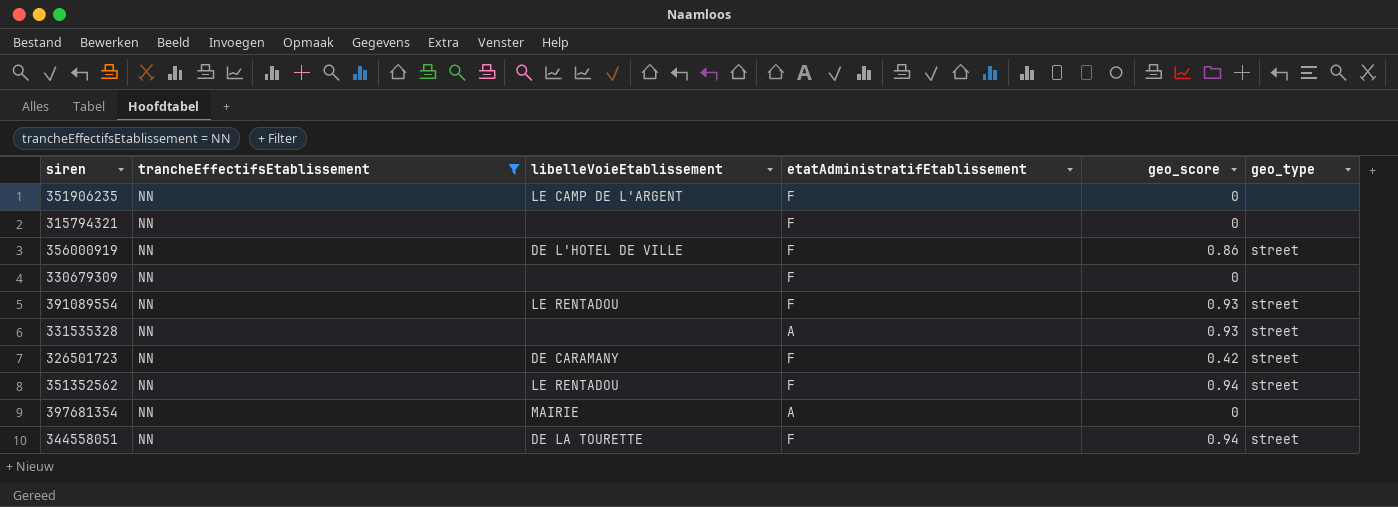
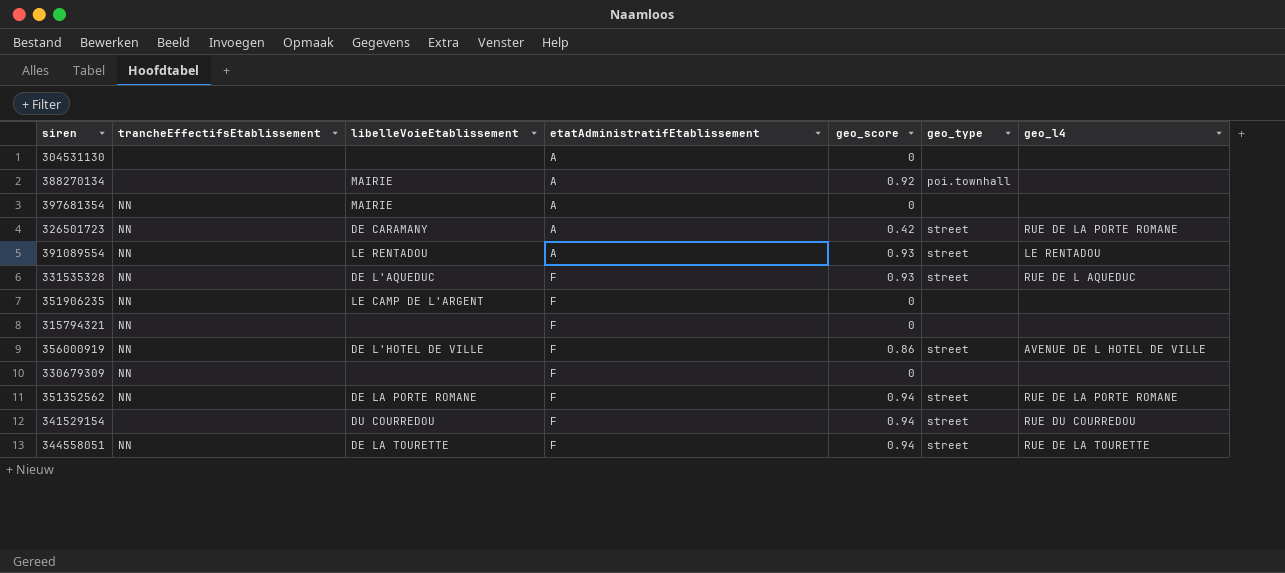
filter: trancheEffectifsEtablissement = NN -> none
row order: none -> etatAdministratifEtablissement ascending
column geo_l4 | position: none -> 7
326501723 | etatAdministratifEtablissement: F -> A
391089554 | etatAdministratifEtablissement: F -> A
331535328 | libelleVoieEtablissement: none -> DE L'AQUEDUC
331535328 | etatAdministratifEtablissement: A -> F
351352562 | libelleVoieEtablissement: LE RENTADOU -> DE LA PORTE ROMANE

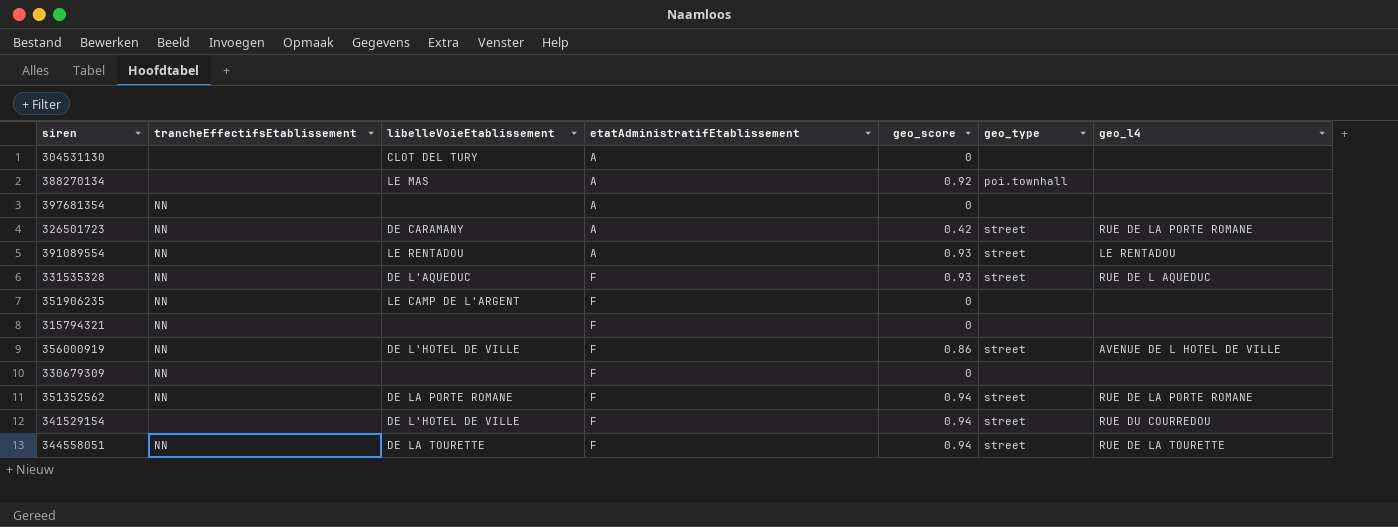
304531130 | libelleVoieEtablissement: none -> CLOT DEL TURY
388270134 | libelleVoieEtablissement: MAIRIE -> LE MAS
397681354 | libelleVoieEtablissement: MAIRIE -> none
341529154 | libelleVoieEtablissement: DU COURREDOU -> DE L'HOTEL DE VILLE

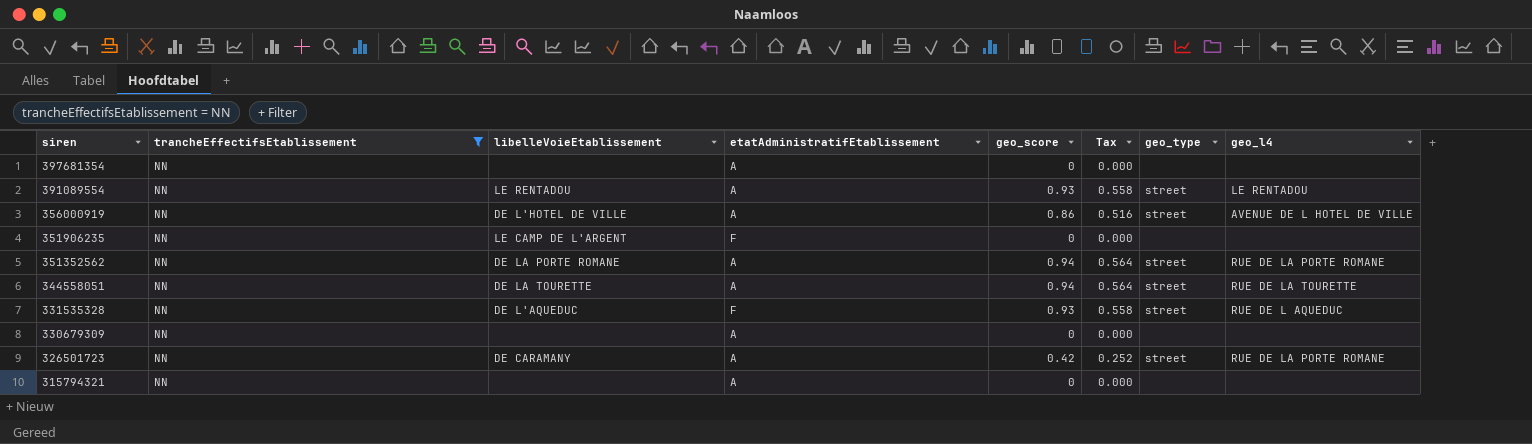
filter: none -> trancheEffectifsEtablissement = NN
row order: etatAdministratifEtablissement ascending -> siren descending
column Tax | formula: none -> [geo_score] * 0.6
356000919 | etatAdministratifEtablissement: F -> A
351352562 | etatAdministratifEtablissement: F -> A
344558051 | etatAdministratifEtablissement: F -> A
330679309 | etatAdministratifEtablissement: F -> A
315794321 | etatAdministratifEtablissement: F -> A

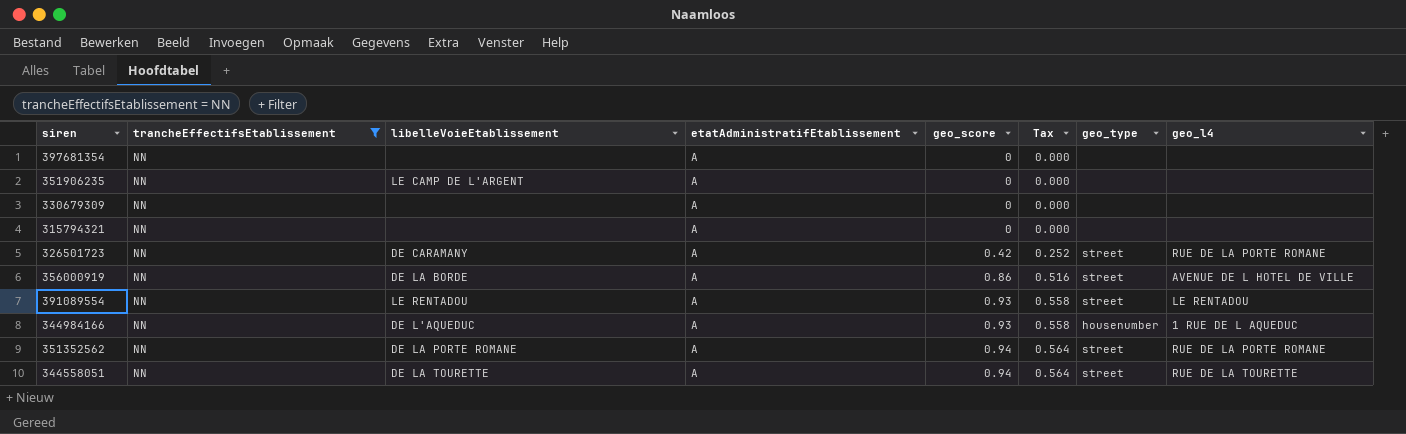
row order: siren descending -> geo_score ascending
row 331535328: NN | DE L'AQUEDUC | F | 0.93 | 0.558 | street | RUE DE L AQUEDUC -> none
351906235 | etatAdministratifEtablissement: F -> A
356000919 | libelleVoieEtablissement: DE L'HOTEL DE VILLE -> DE LA BORDE
row 344984166: none -> NN | DE L'AQUEDUC | A | 0.93 | 0.558 | housenumber | 1 RUE DE L AQUEDUC

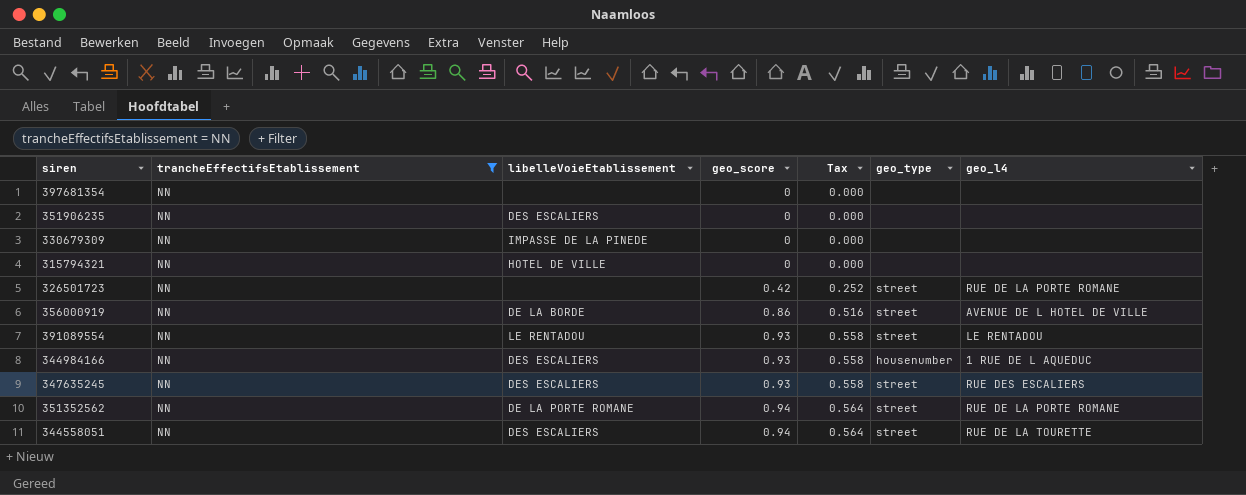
column etatAdministratifEtablissement | position: 4 -> none
351906235 | libelleVoieEtablissement: LE CAMP DE L'ARGENT -> DES ESCALIERS
330679309 | libelleVoieEtablissement: none -> IMPASSE DE LA PINEDE
315794321 | libelleVoieEtablissement: none -> HOTEL DE VILLE
326501723 | libelleVoieEtablissement: DE CARAMANY -> none
344984166 | libelleVoieEtablissement: DE L'AQUEDUC -> DES ESCALIERS
row 347635245: none -> NN | DES ESCALIERS | 0.93 | 0.558 | street | RUE DES ESCALIERS
344558051 | libelleVoieEtablissement: DE LA TOURETTE -> DES ESCALIERS

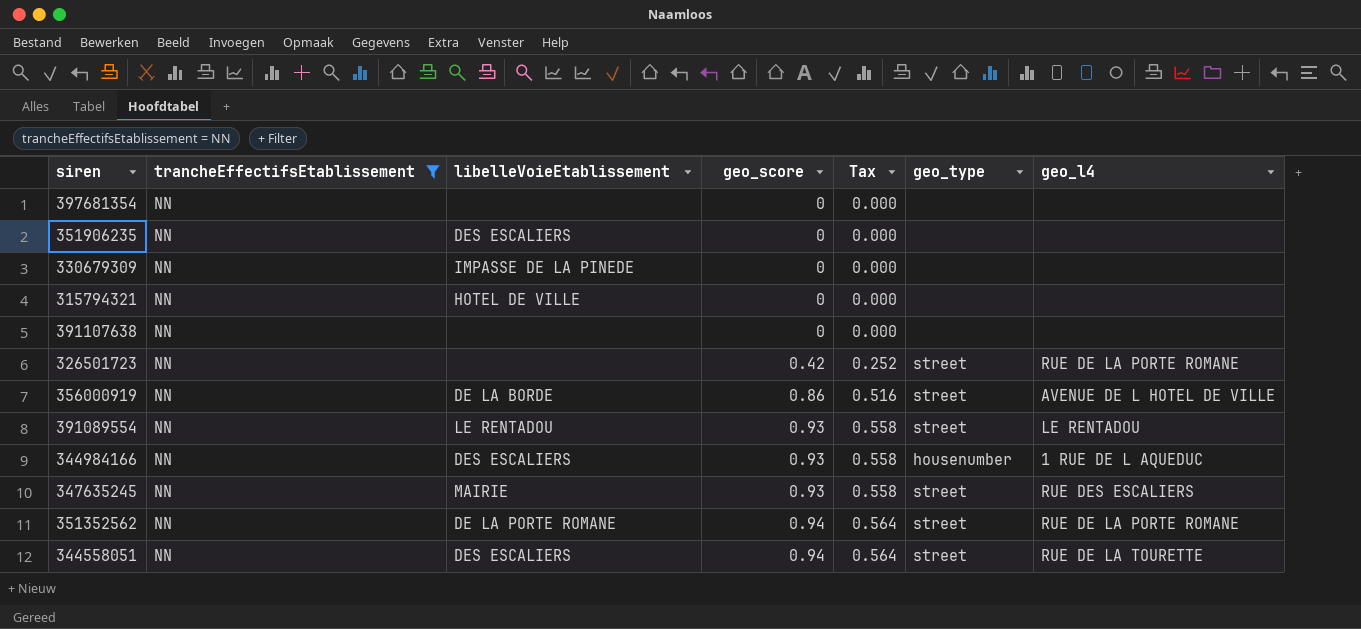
row 391107638: none -> NN | none | 0 | 0.000 | none | none
347635245 | libelleVoieEtablissement: DES ESCALIERS -> MAIRIE

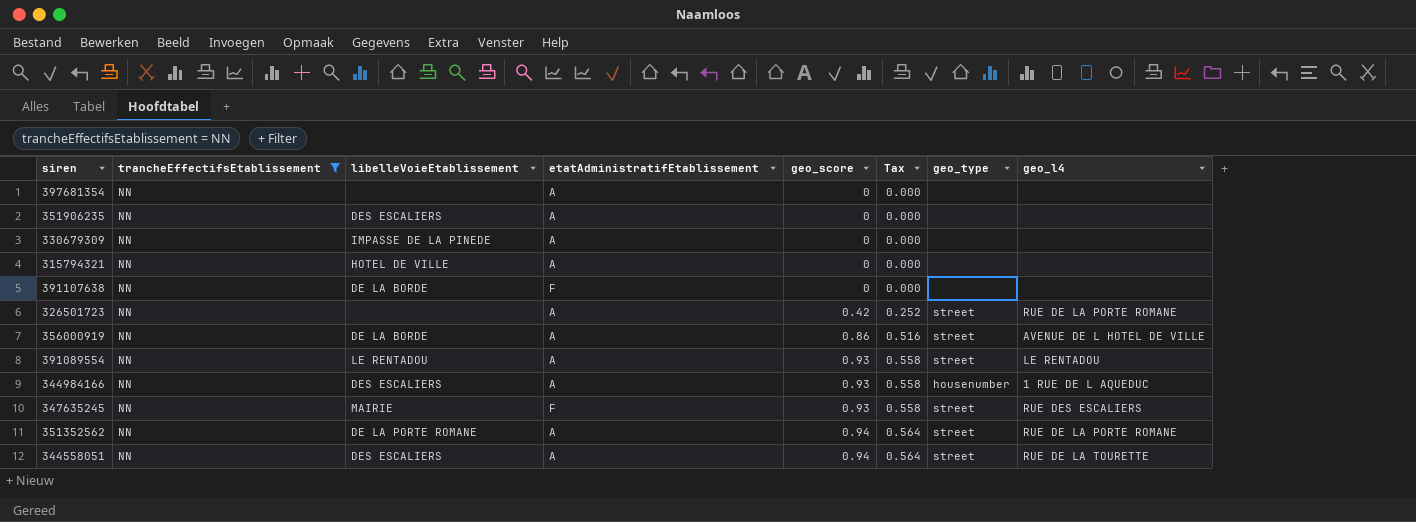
column etatAdministratifEtablissement | position: none -> 4
391107638 | libelleVoieEtablissement: none -> DE LA BORDE

